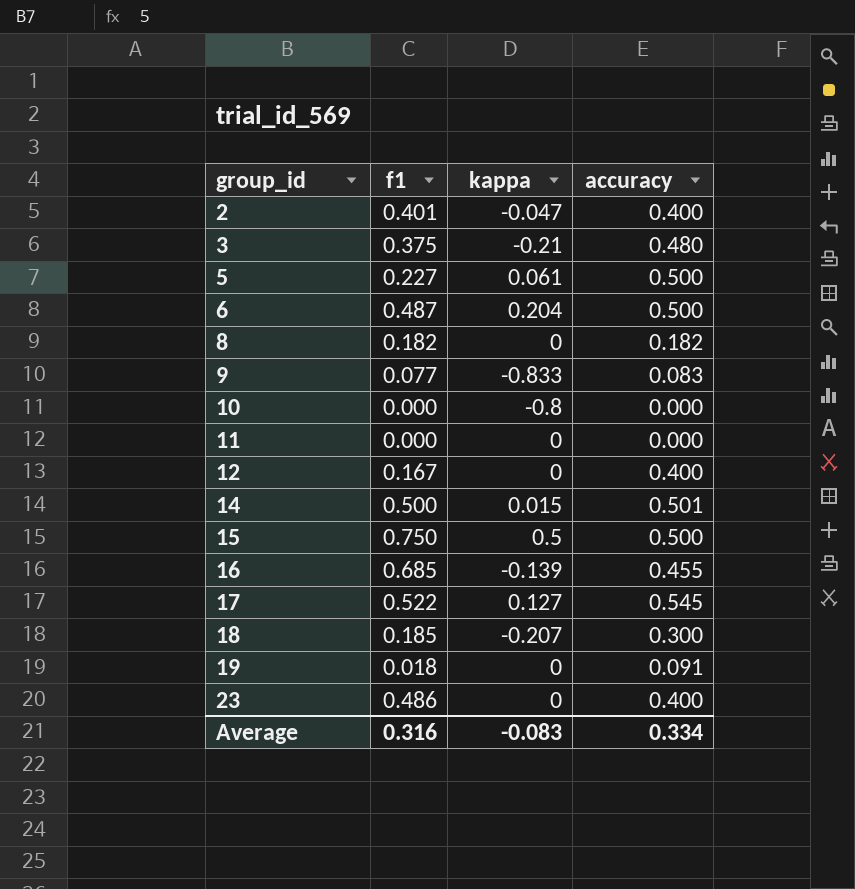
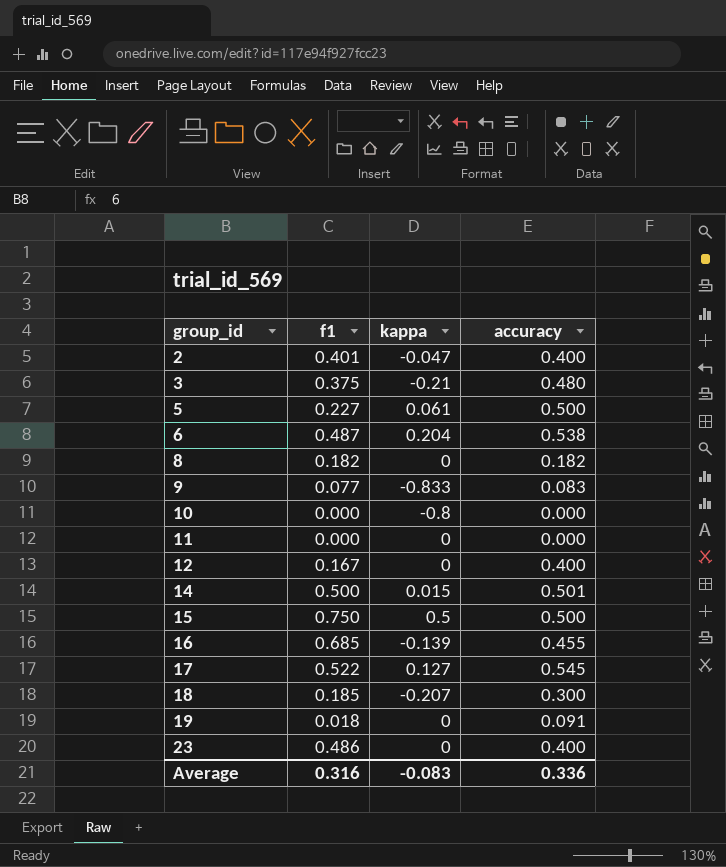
6 | accuracy: 0.500 -> 0.538
Average | accuracy: 0.334 -> 0.336

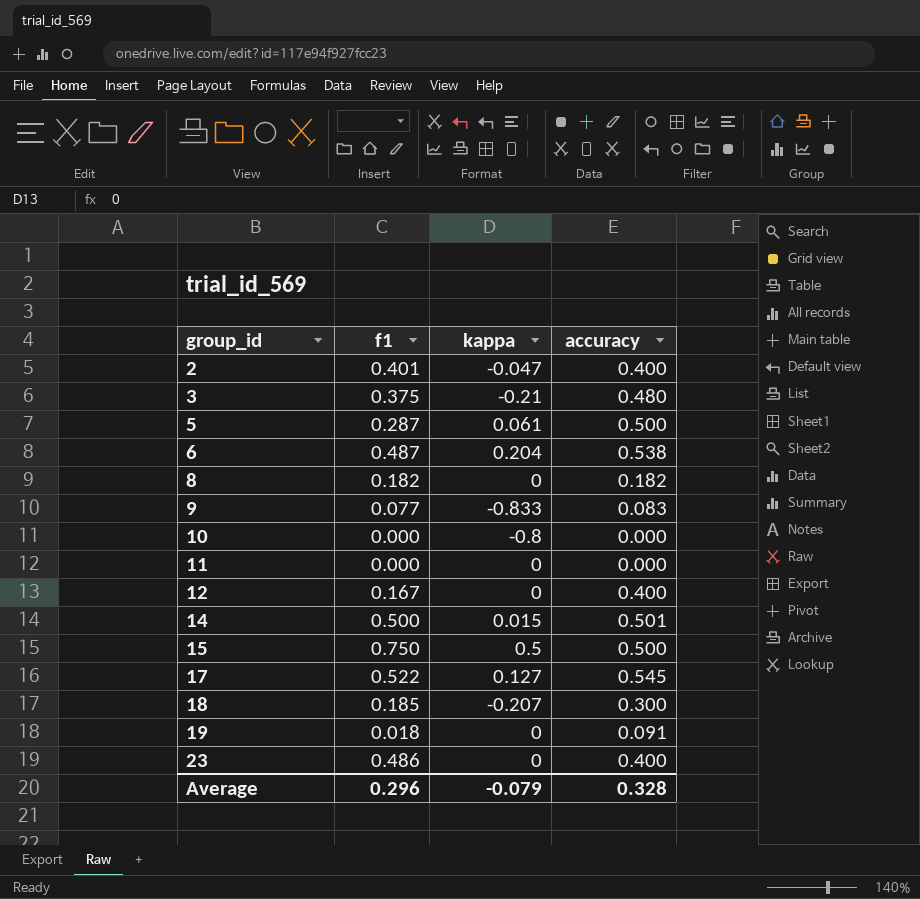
row 16: 0.685 | -0.139 | 0.455 -> none
5 | f1: 0.227 -> 0.287
Average | f1: 0.316 -> 0.296
Average | kappa: -0.083 -> -0.079
Average | accuracy: 0.336 -> 0.328

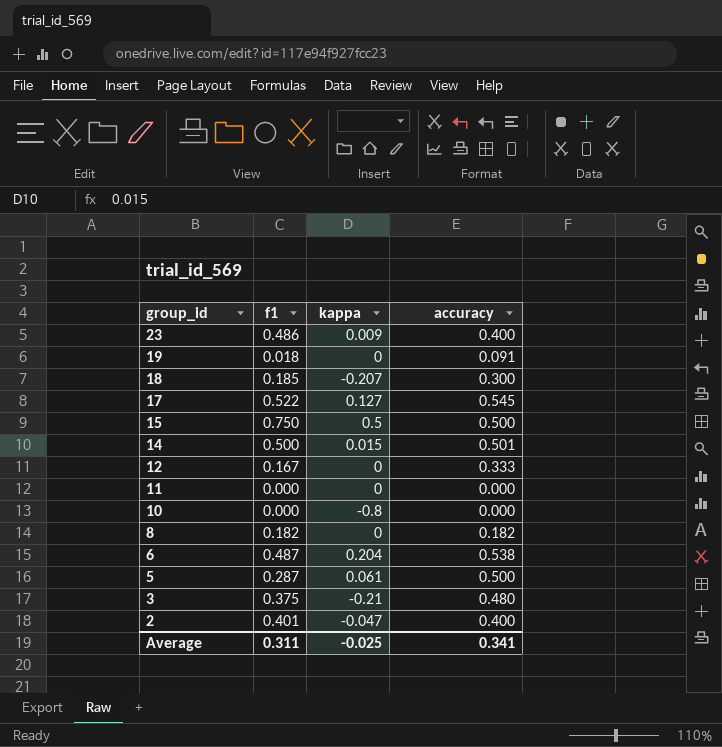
row order: group_id ascending -> group_id descending
row 9: 0.077 | -0.833 | 0.083 -> none
23 | kappa: 0 -> 0.009
12 | accuracy: 0.400 -> 0.333
Average | f1: 0.296 -> 0.311
Average | kappa: -0.079 -> -0.025
Average | accuracy: 0.328 -> 0.341

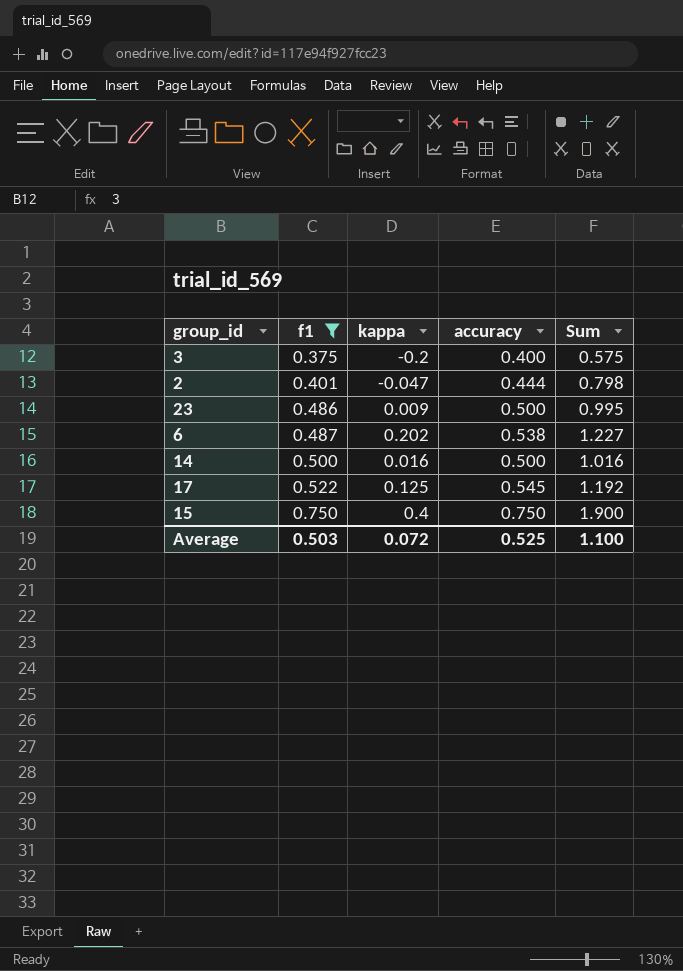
filter: none -> f1 >= 0.375
row order: group_id descending -> f1 ascending
column Sum | formula: none -> [f1] + [kappa] + [accuracy]
3 | kappa: -0.21 -> -0.2
3 | accuracy: 0.480 -> 0.400
2 | accuracy: 0.400 -> 0.444
23 | accuracy: 0.400 -> 0.500
6 | kappa: 0.204 -> 0.202
14 | kappa: 0.015 -> 0.016
14 | accuracy: 0.501 -> 0.500
17 | kappa: 0.127 -> 0.125
15 | kappa: 0.5 -> 0.4
15 | accuracy: 0.500 -> 0.750
Average | f1: 0.311 -> 0.503
Average | kappa: -0.025 -> 0.072
Average | accuracy: 0.341 -> 0.525

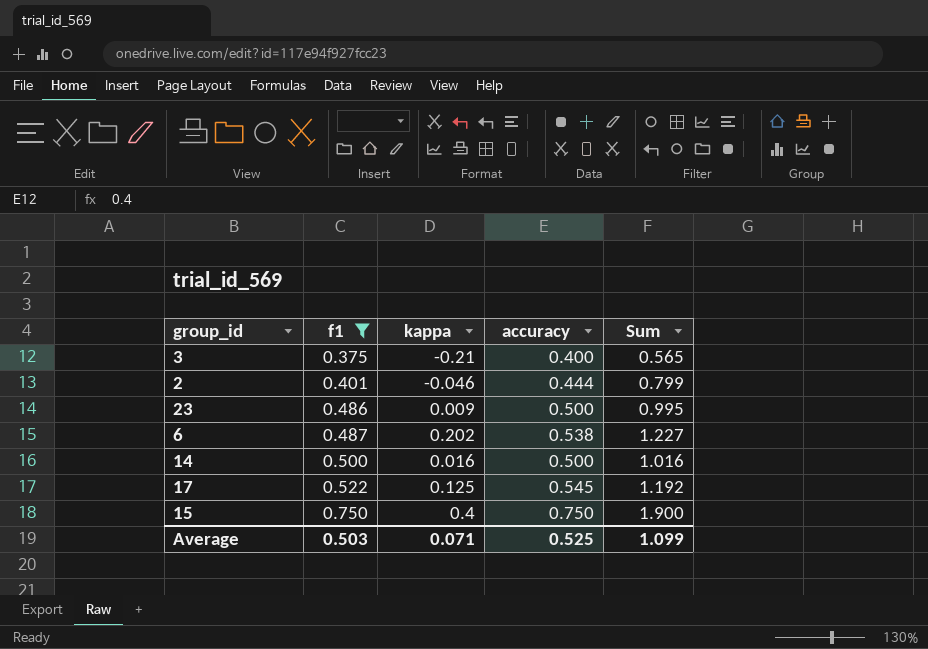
3 | kappa: -0.2 -> -0.21
3 | Sum: 0.575 -> 0.565
2 | kappa: -0.047 -> -0.046
2 | Sum: 0.798 -> 0.799
Average | kappa: 0.072 -> 0.071
Average | Sum: 1.100 -> 1.099

